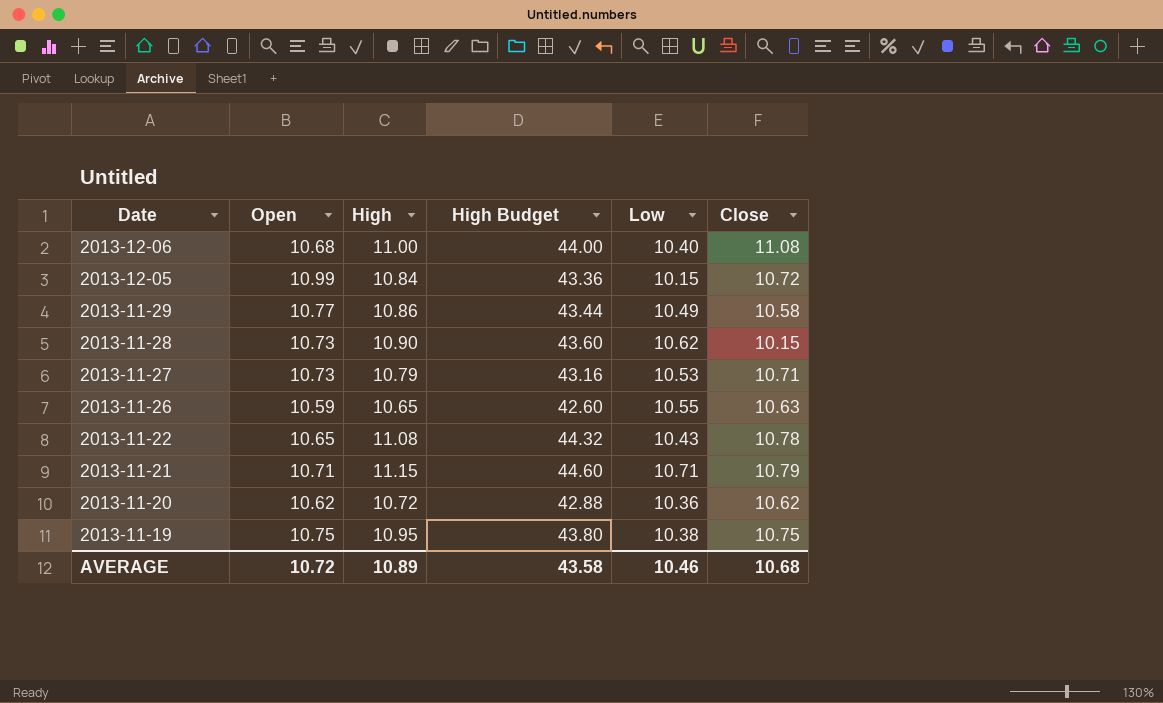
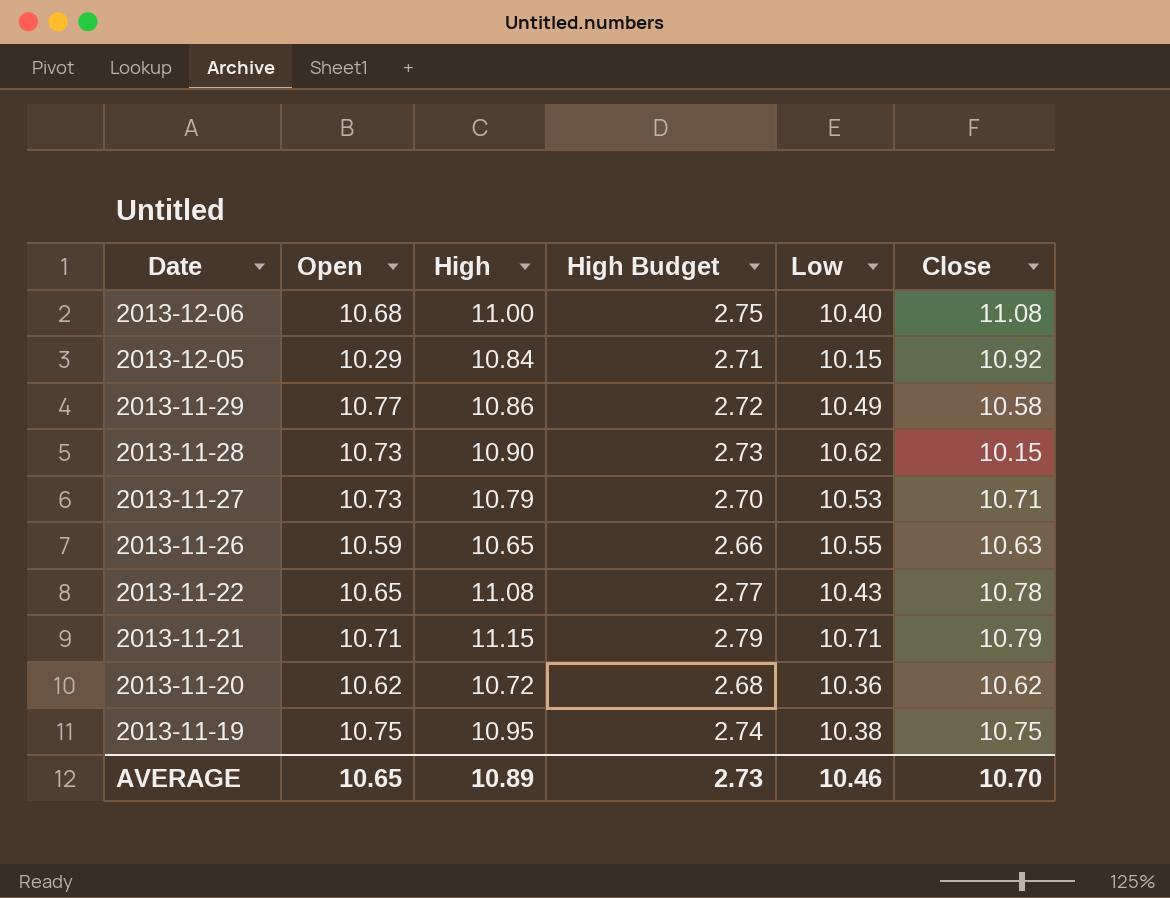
column High Budget | formula: [High] * 4 -> [High] * 0.25
2013-12-05 | Open: 10.99 -> 10.29
2013-12-05 | Close: 10.72 -> 10.92
AVERAGE | Open: 10.72 -> 10.65
AVERAGE | High Budget: 43.58 -> 2.73
AVERAGE | Close: 10.68 -> 10.70

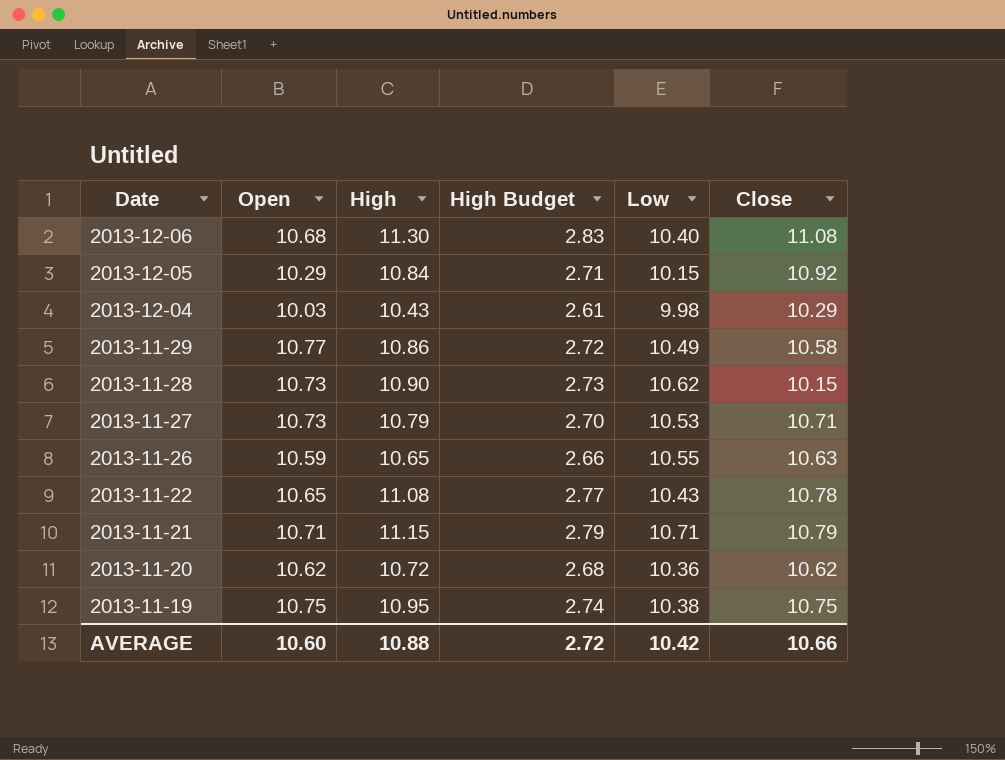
2013-12-06 | High: 11.00 -> 11.30
2013-12-06 | High Budget: 2.75 -> 2.83
row 2013-12-04: none -> 10.03 | 10.43 | 2.61 | 9.98 | 10.29
AVERAGE | Open: 10.65 -> 10.60
AVERAGE | High: 10.89 -> 10.88
AVERAGE | High Budget: 2.73 -> 2.72
AVERAGE | Low: 10.46 -> 10.42
AVERAGE | Close: 10.70 -> 10.66

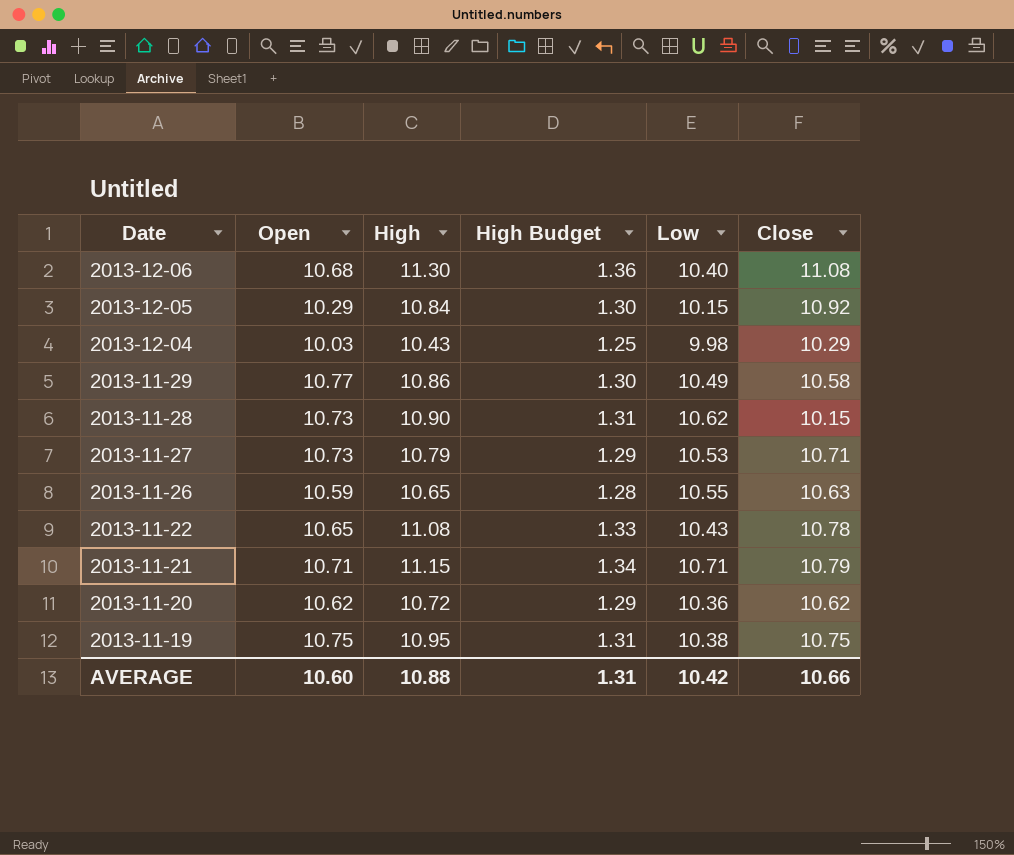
column High Budget | formula: [High] * 0.25 -> [High] * 0.12
AVERAGE | High Budget: 2.72 -> 1.31

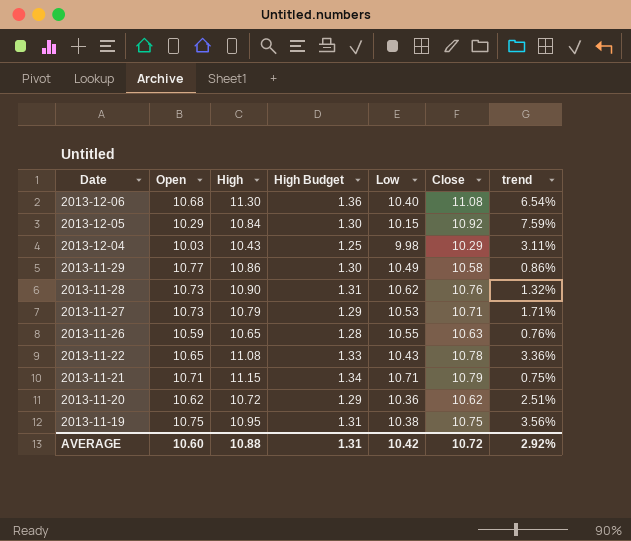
column trend | formula: none -> ([Close] - [Low]) / [Low]
2013-11-28 | Close: 10.15 -> 10.76
AVERAGE | Close: 10.66 -> 10.72

